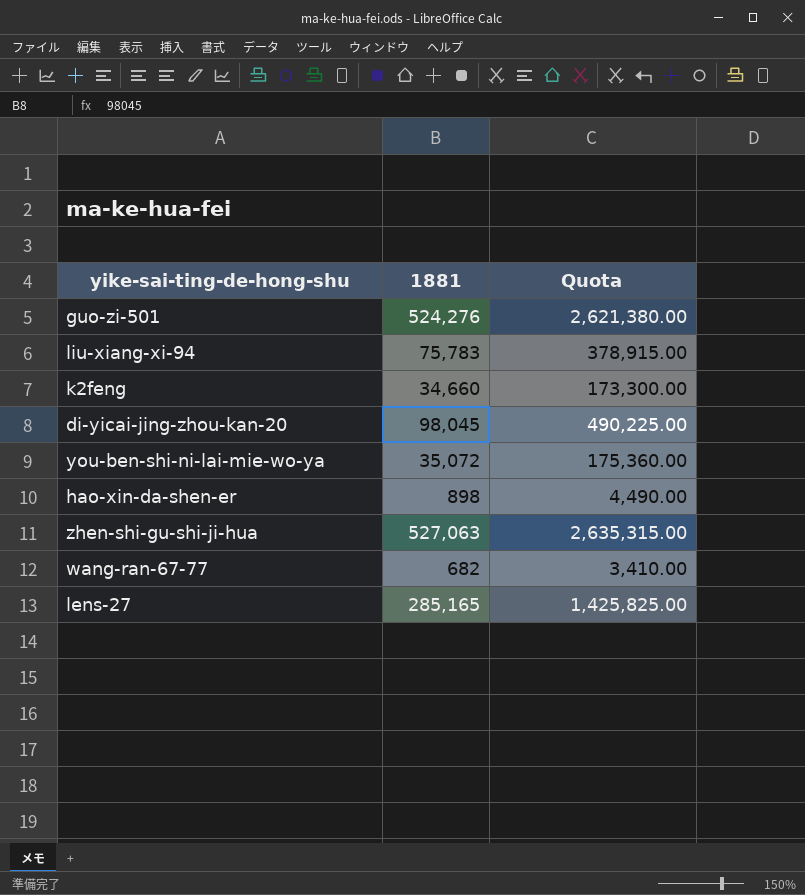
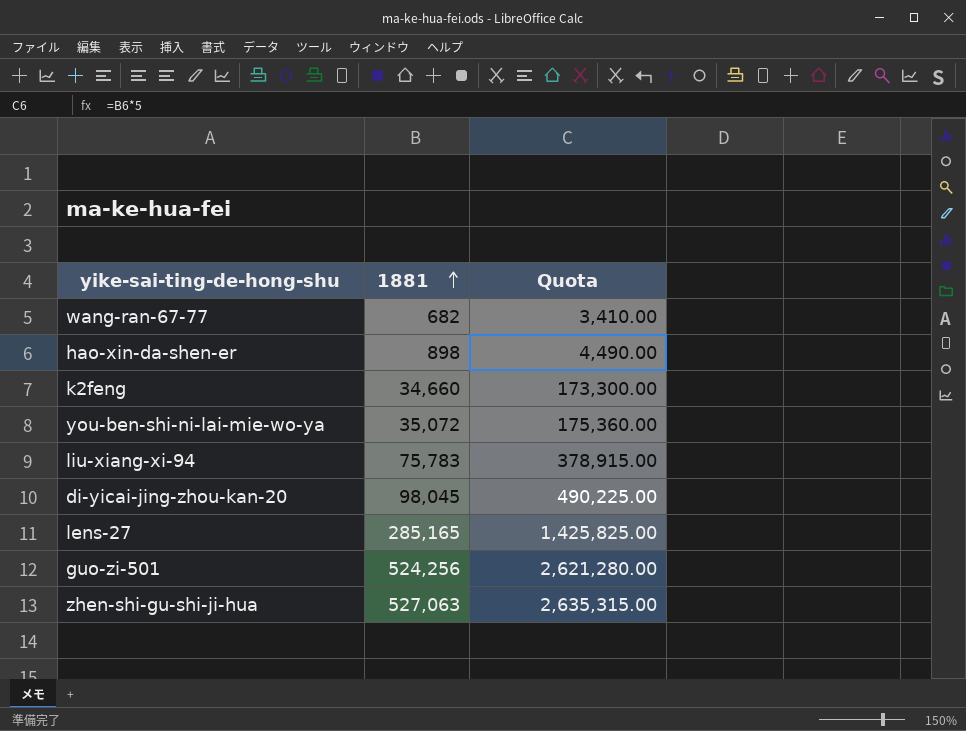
row order: none -> 1881 ascending
guo-zi-501 | 1881: 524,276 -> 524,256
guo-zi-501 | Quota: 2,621,380.00 -> 2,621,280.00

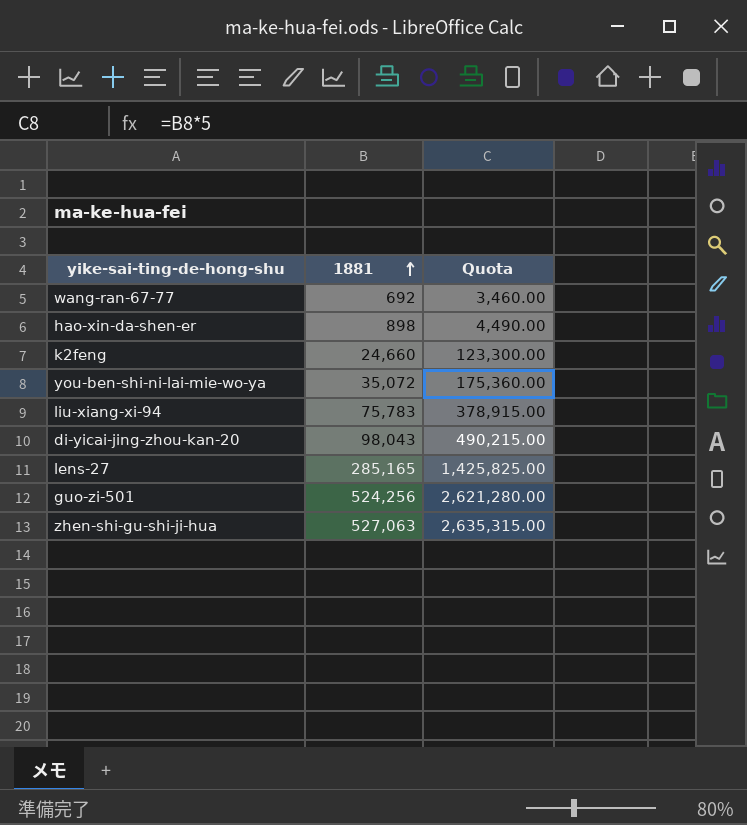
wang-ran-67-77 | 1881: 682 -> 692
wang-ran-67-77 | Quota: 3,410.00 -> 3,460.00
k2feng | 1881: 34,660 -> 24,660
k2feng | Quota: 173,300.00 -> 123,300.00
di-yicai-jing-zhou-kan-20 | 1881: 98,045 -> 98,043
di-yicai-jing-zhou-kan-20 | Quota: 490,225.00 -> 490,215.00

